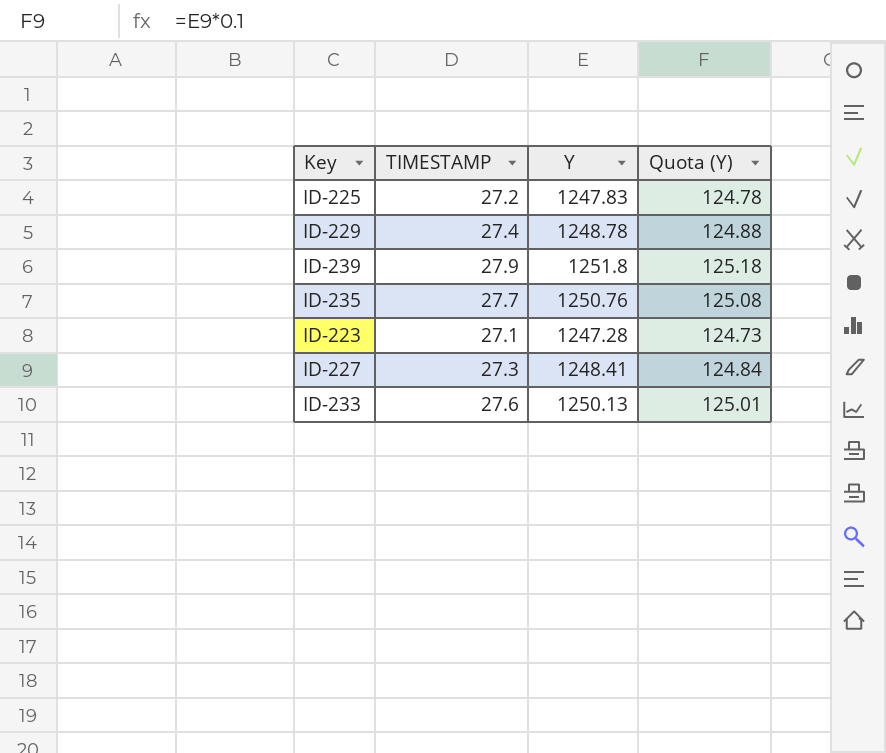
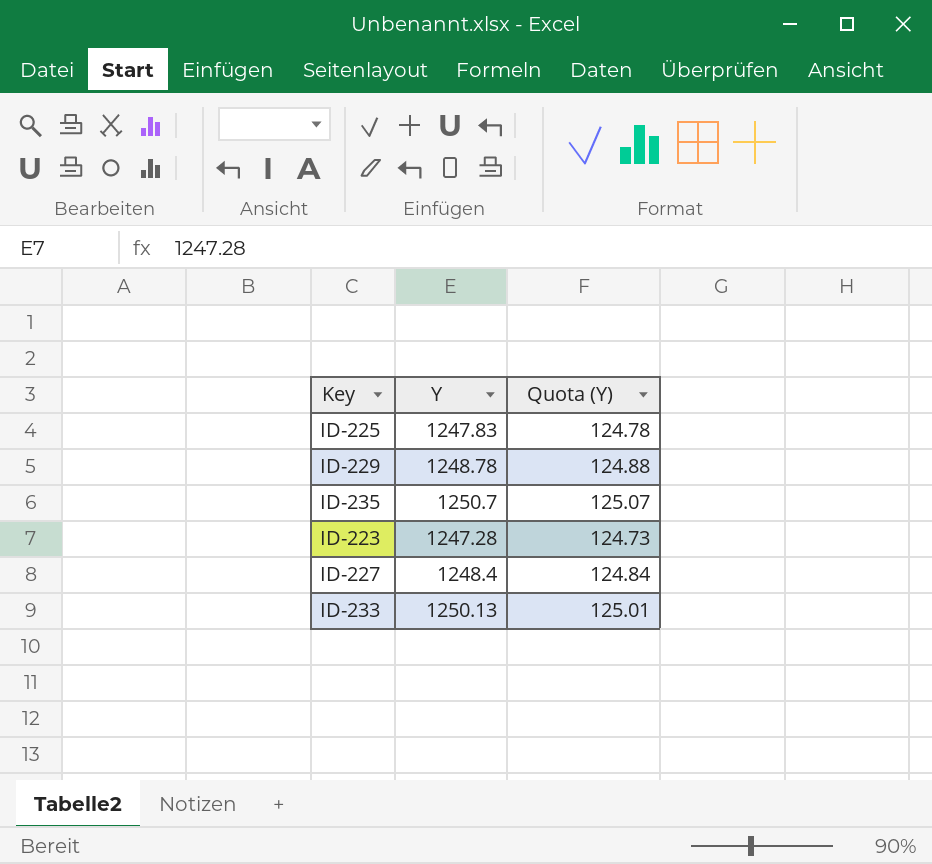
column TIMESTAMP | position: 2 -> none
row ID-239: 27.9 | 1251.8 | 125.18 -> none
ID-235 | Y: 1250.76 -> 1250.7
ID-235 | Quota (Y): 125.08 -> 125.07
ID-227 | Y: 1248.41 -> 1248.4

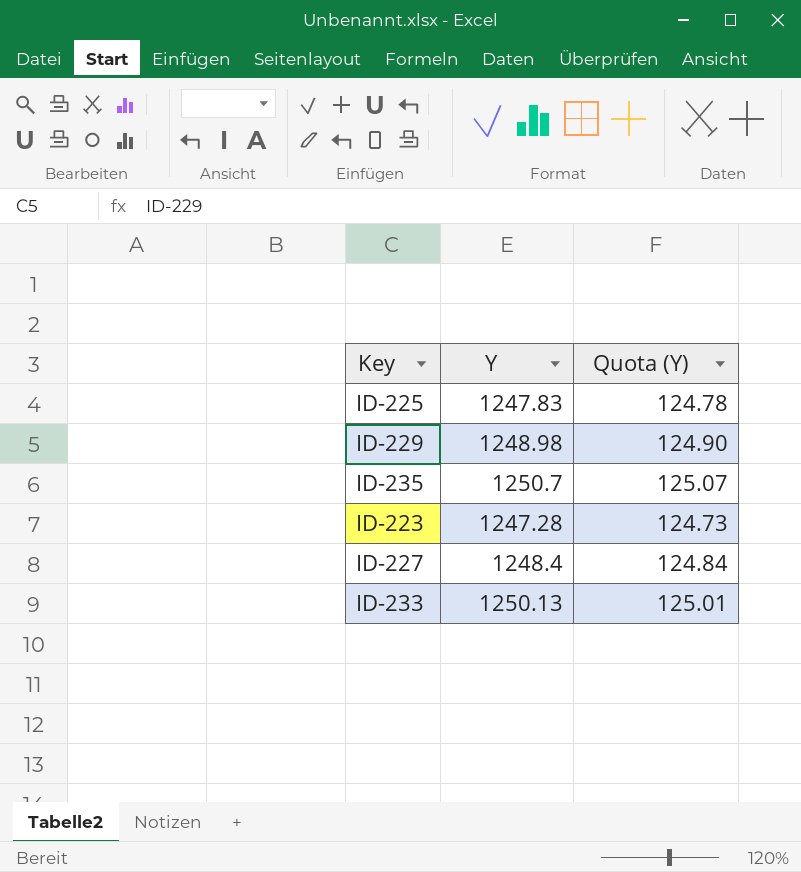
ID-229 | Y: 1248.78 -> 1248.98
ID-229 | Quota (Y): 124.88 -> 124.90

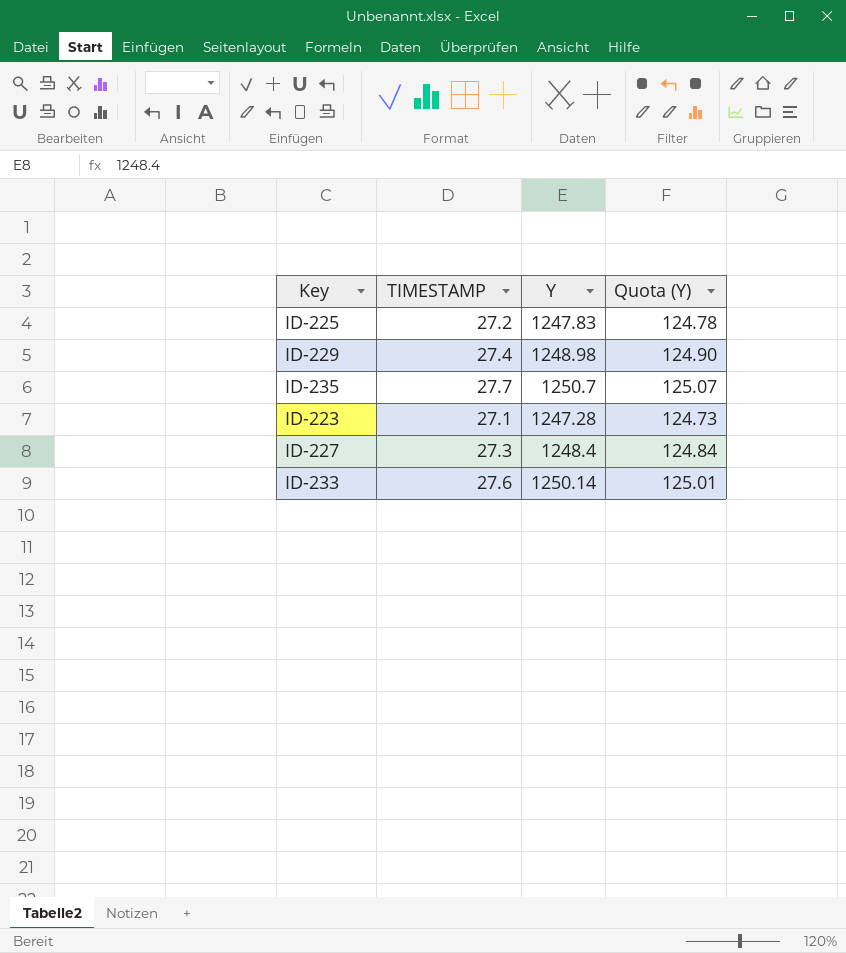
column TIMESTAMP | position: none -> 2
ID-233 | Y: 1250.13 -> 1250.14

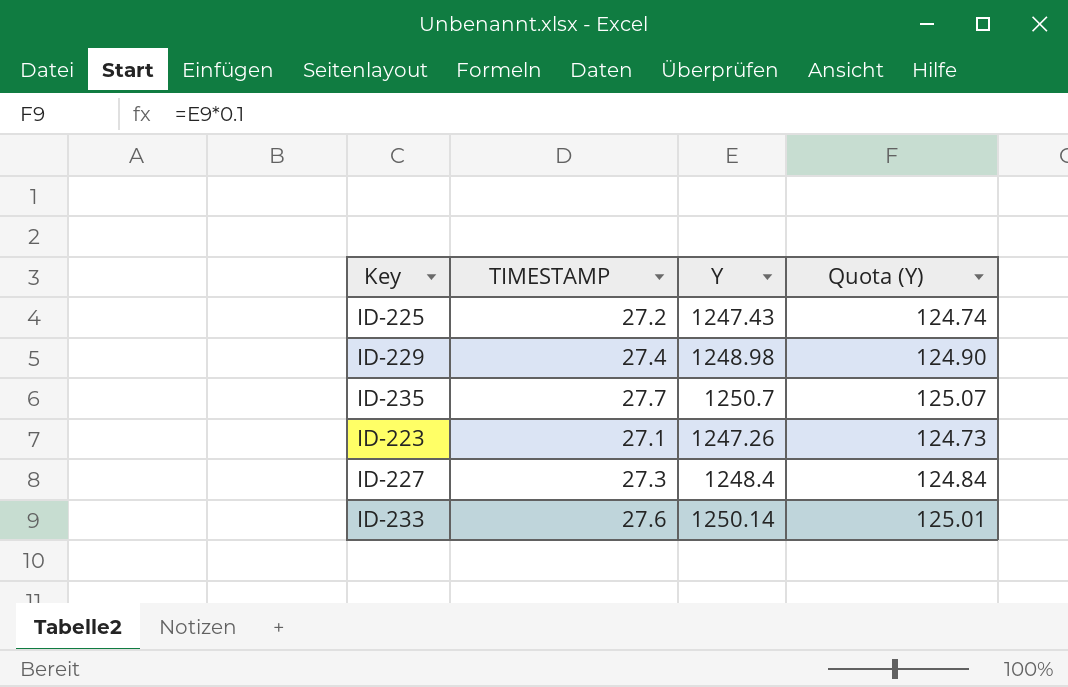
ID-225 | Y: 1247.83 -> 1247.43
ID-225 | Quota (Y): 124.78 -> 124.74
ID-223 | Y: 1247.28 -> 1247.26

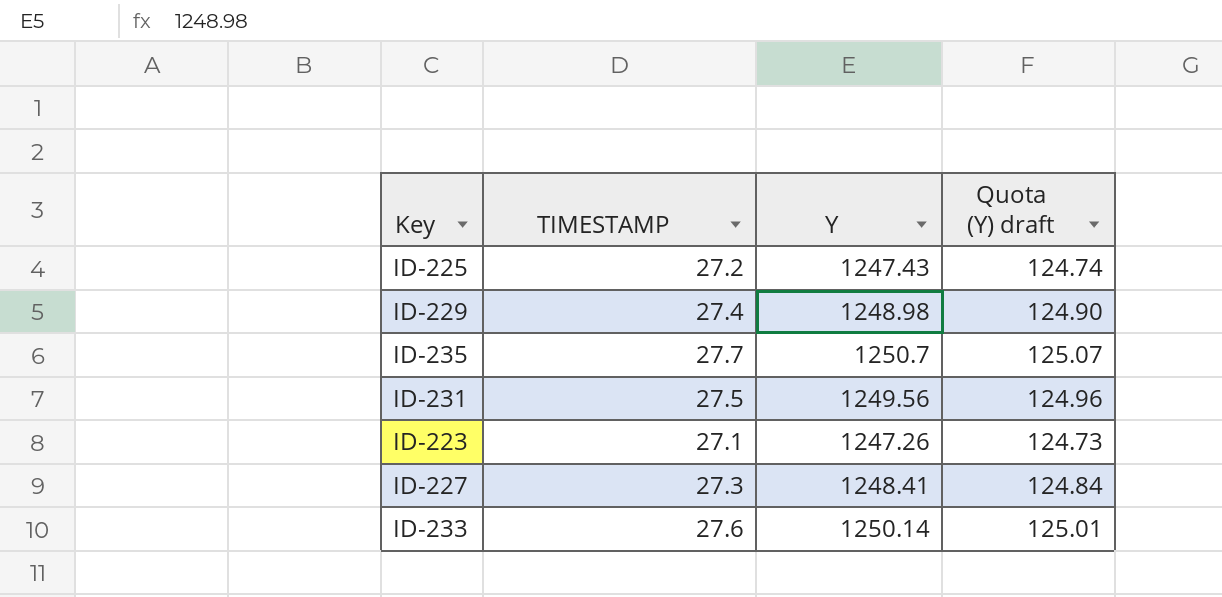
column name: Quota (Y) -> Quota (Y) draft
row ID-231: none -> 27.5 | 1249.56 | 124.96
ID-227 | Y: 1248.4 -> 1248.41

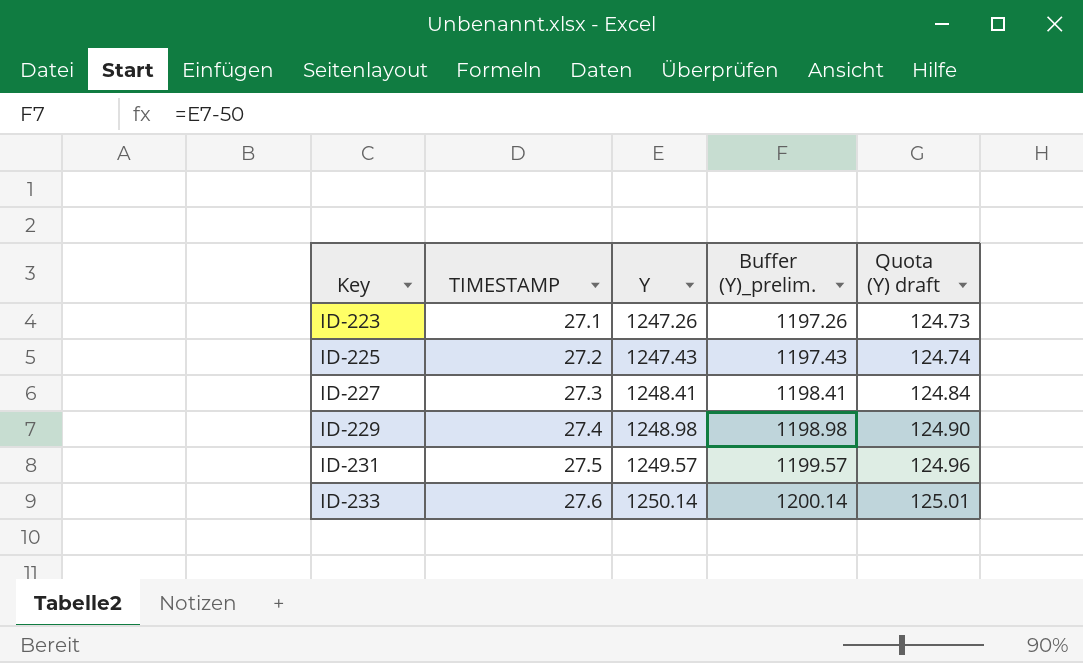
row order: none -> Key ascending
column Buffer (Y)_prelim. | formula: none -> [Y] - 50
row ID-235: 27.7 | 1250.7 | 125.07 -> none
ID-231 | Y: 1249.56 -> 1249.57

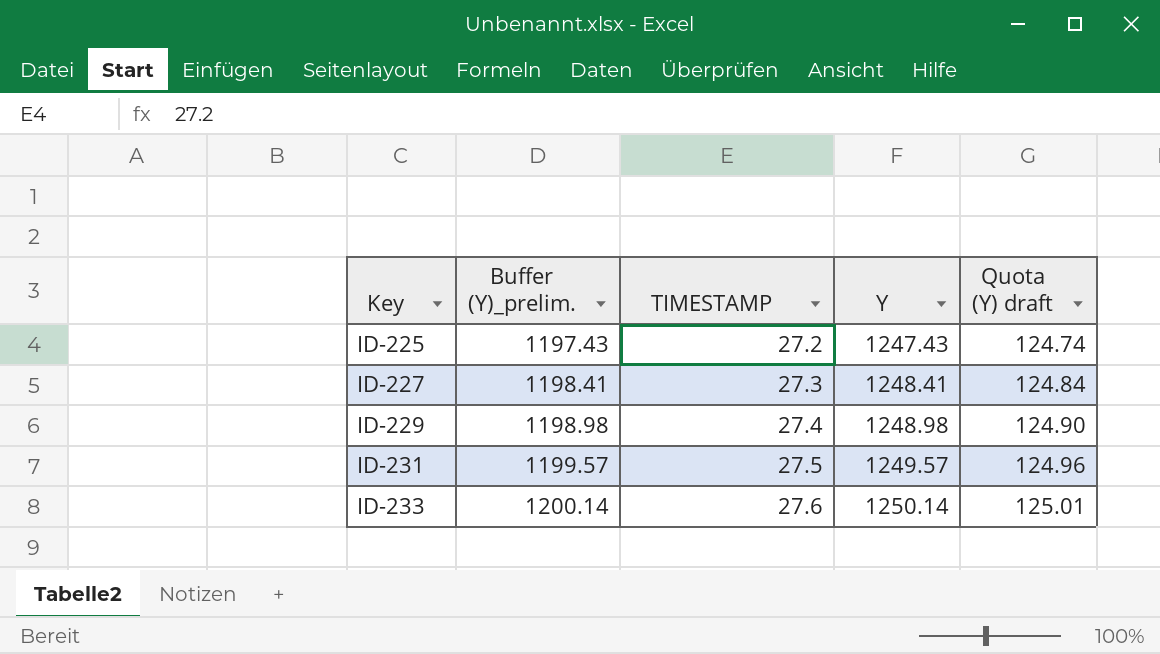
column Buffer (Y)_prelim. | position: 4 -> 2
row ID-223: 27.1 | 1247.26 | 1197.26 | 124.73 -> none

